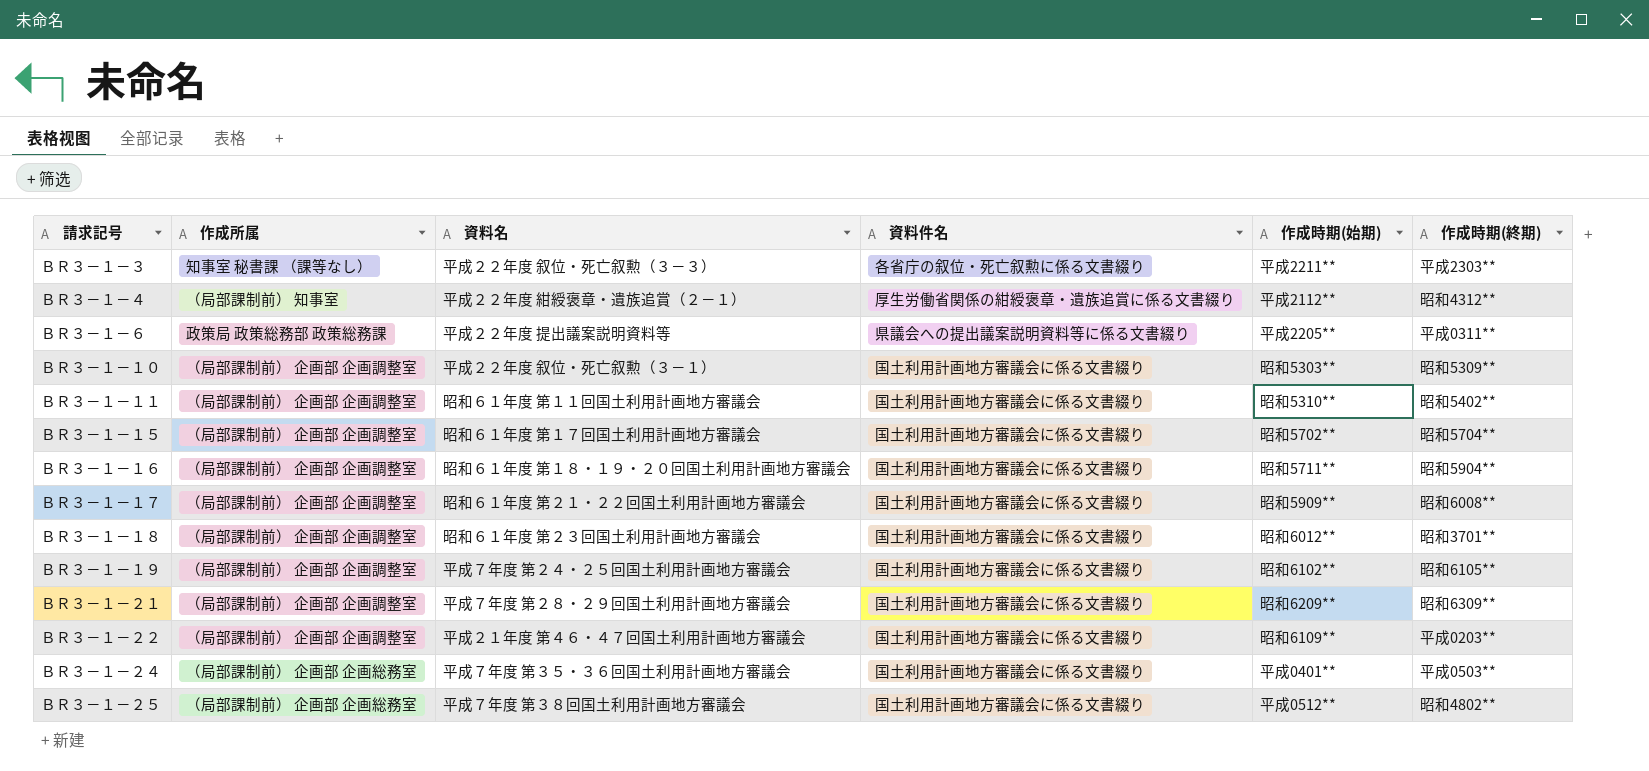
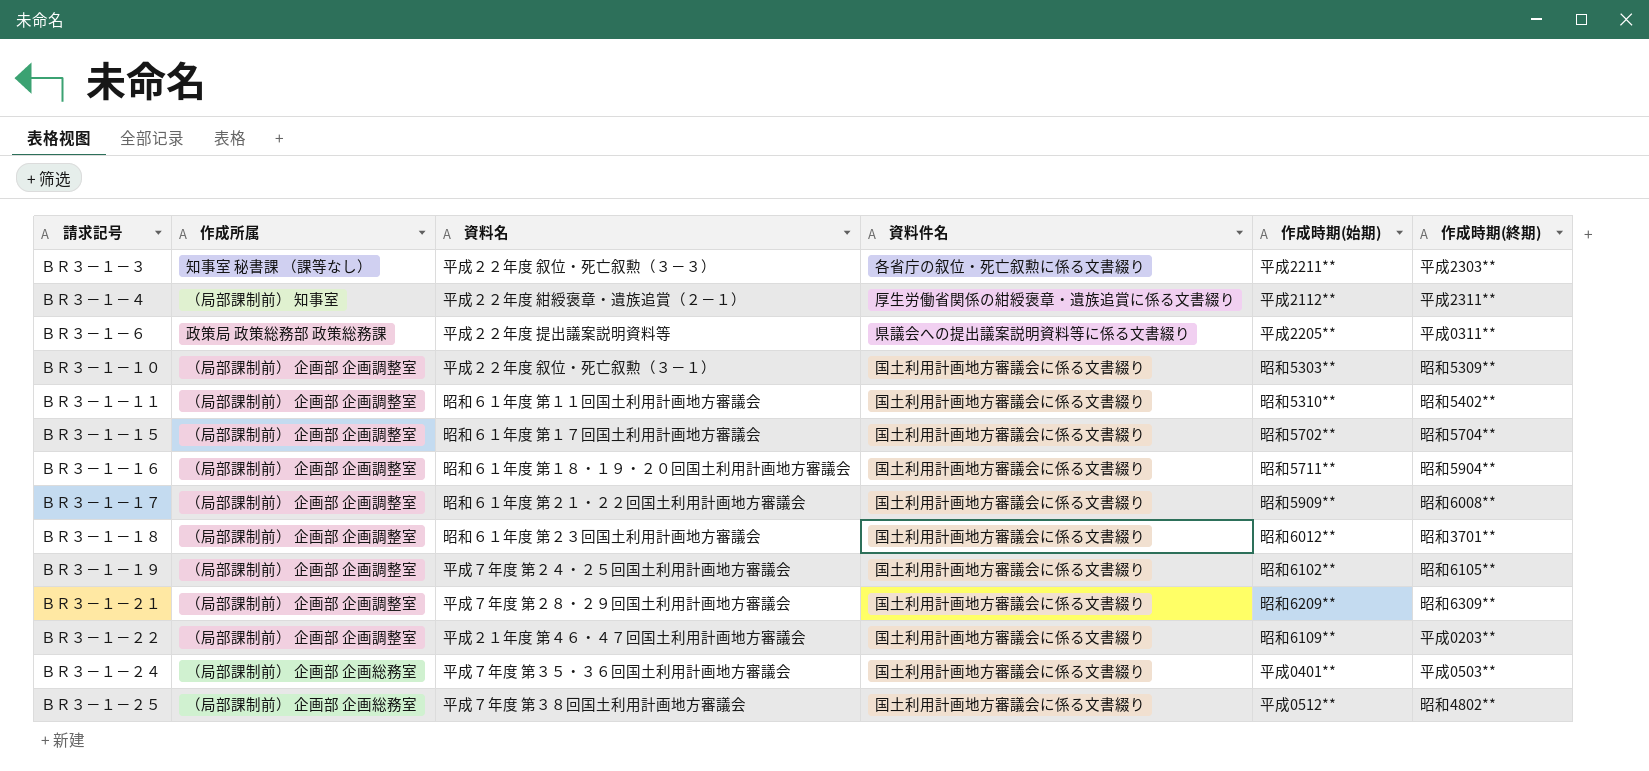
ＢＲ３－１－４ | 作成時期(終期): 昭和4312** -> 平成2311**

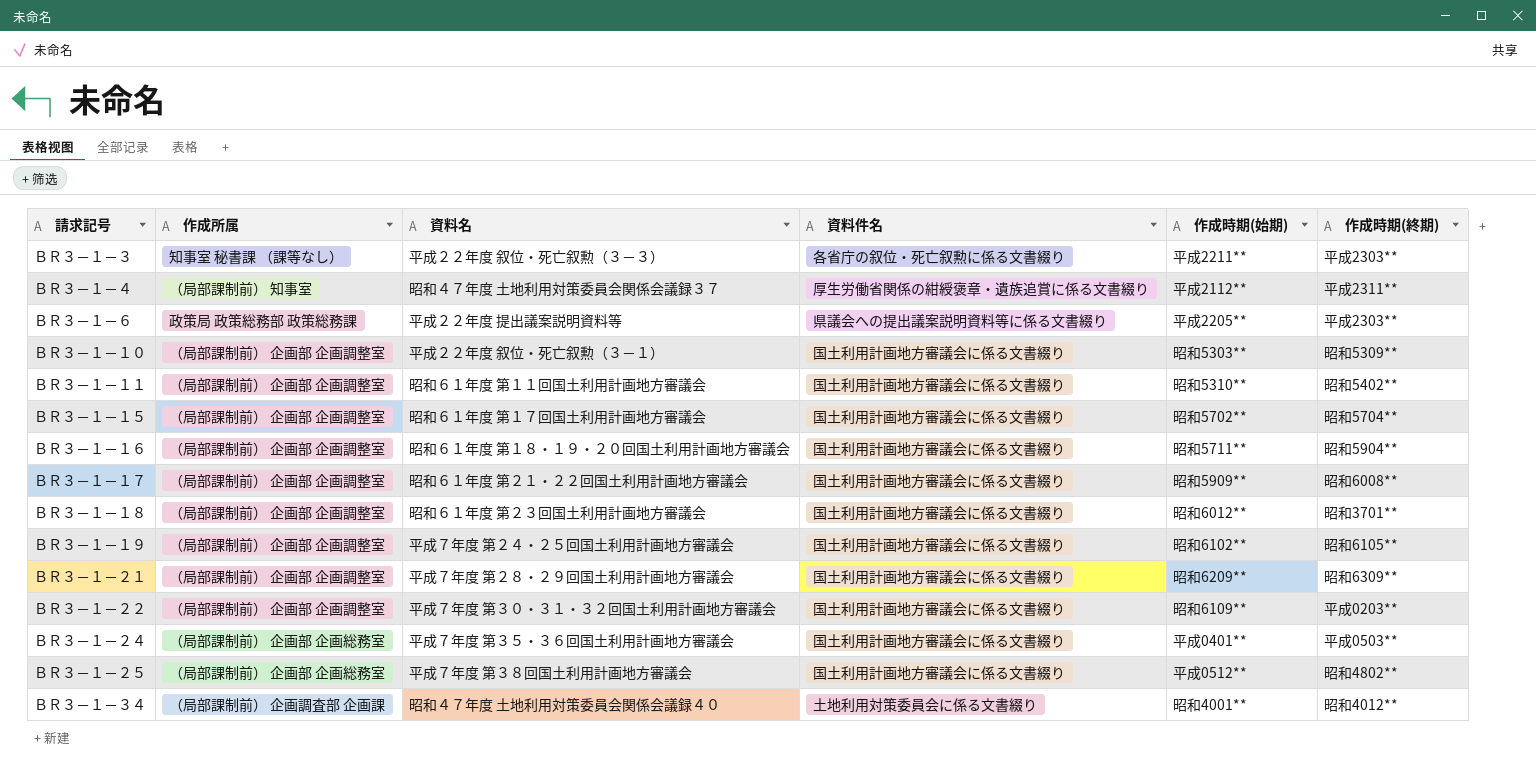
ＢＲ３－１－４ | 資料名: 平成２２年度 紺綬褒章・遺族追賞（２－１） -> 昭和４７年度 土地利用対策委員会関係会議録３７
ＢＲ３－１－６ | 作成時期(終期): 平成0311** -> 平成2303**
ＢＲ３－１－２２ | 資料名: 平成２１年度 第４６・４７回国土利用計画地方審議会 -> 平成７年度 第３０・３１・３２回国土利用計画地方審議会
row ＢＲ３－１－３４: none -> （局部課制前） 企画調査部 企画課 | 昭和４７年度 土地利用対策委員会関係会議録４０ | 土地利用対策委員会に係る文書綴り | 昭和4001** | 昭和4012**

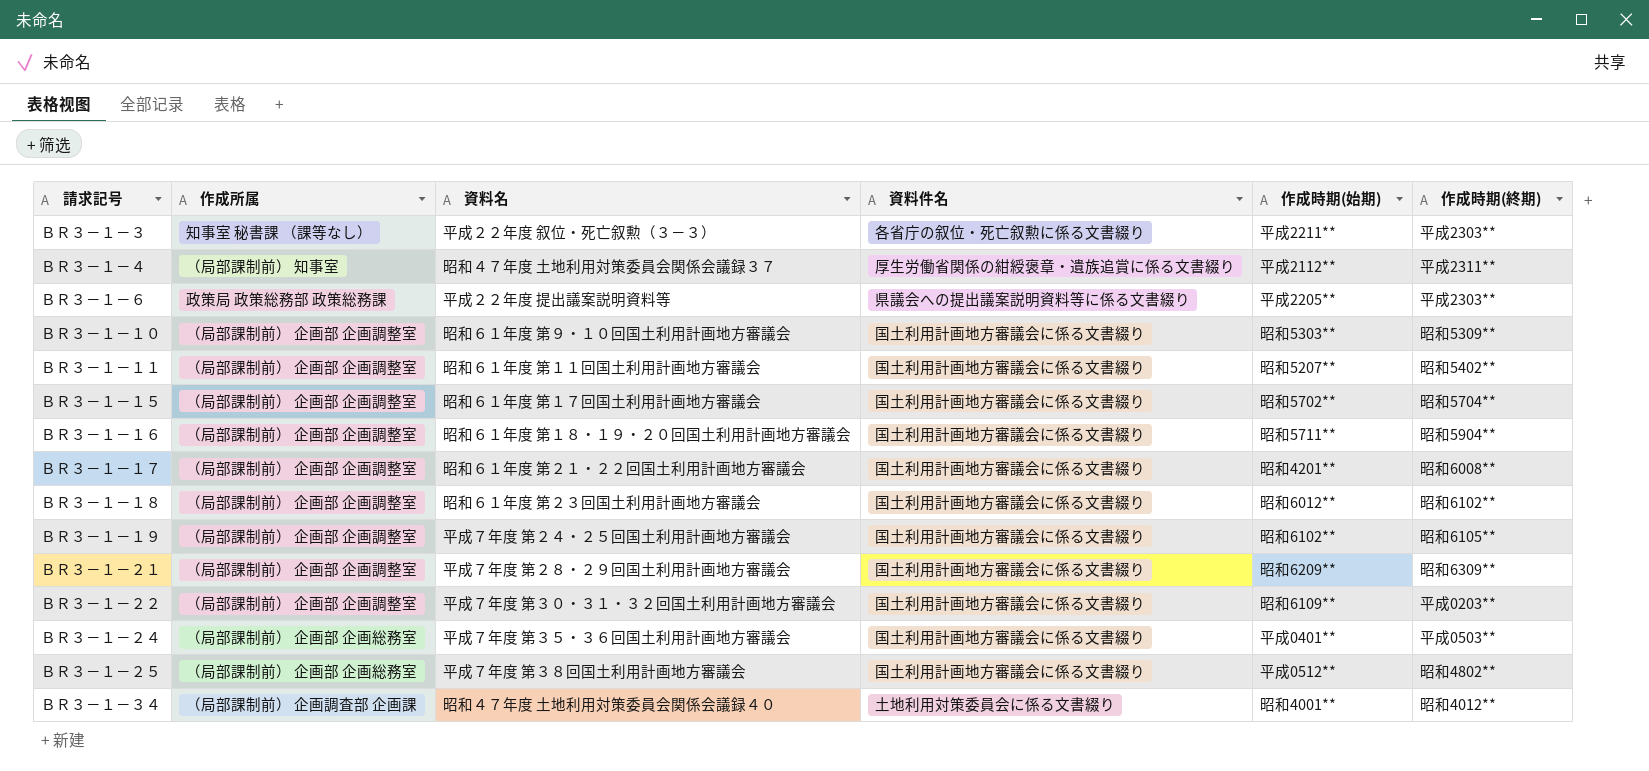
ＢＲ３－１－１０ | 資料名: 平成２２年度 叙位・死亡叙勲（３－１） -> 昭和６１年度 第９・１０回国土利用計画地方審議会
ＢＲ３－１－１１ | 作成時期(始期): 昭和5310** -> 昭和5207**
ＢＲ３－１－１７ | 作成時期(始期): 昭和5909** -> 昭和4201**
ＢＲ３－１－１８ | 作成時期(終期): 昭和3701** -> 昭和6102**

